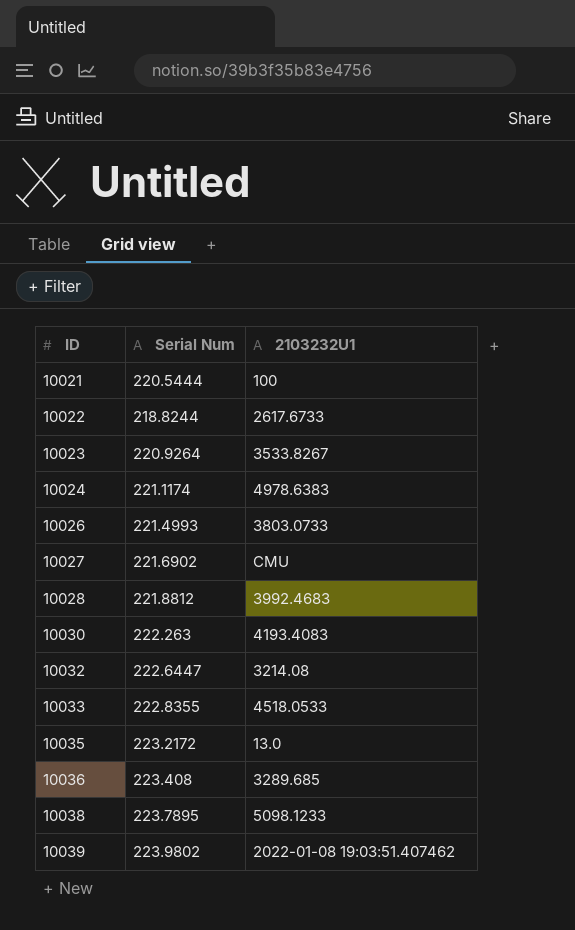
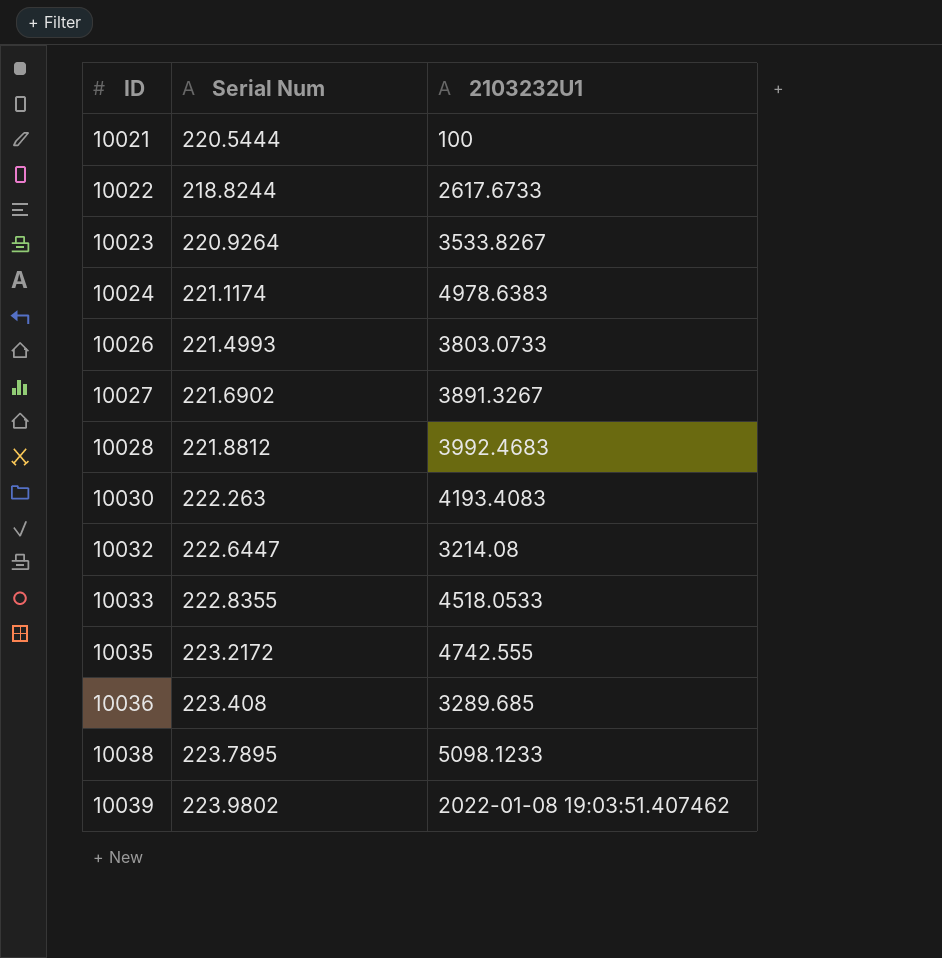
10027 | 2103232U1: CMU -> 3891.3267
10035 | 2103232U1: 13.0 -> 4742.555

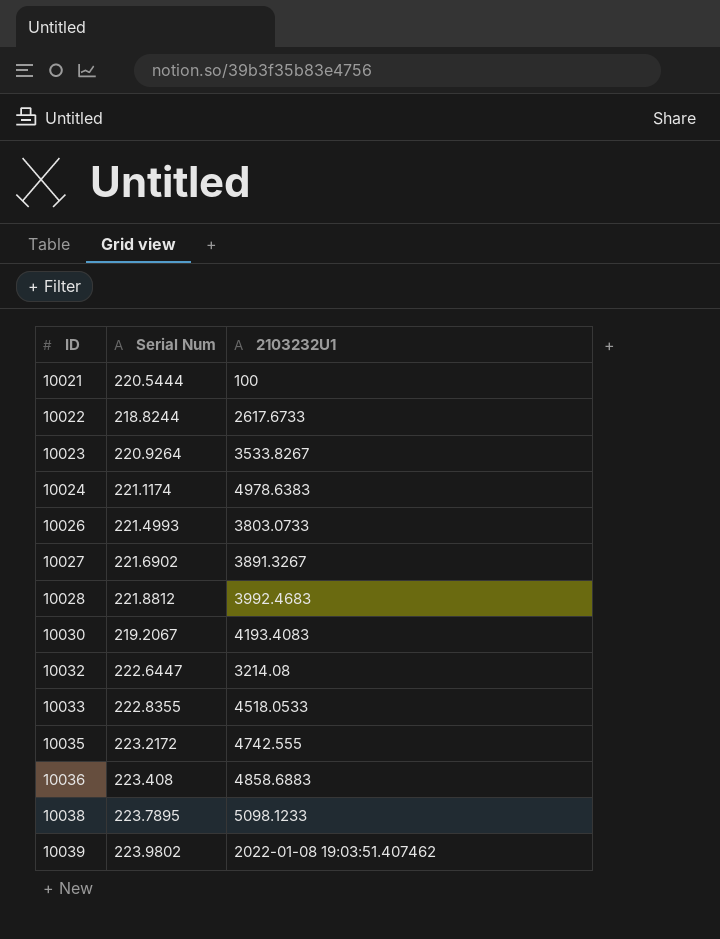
10030 | Serial Num: 222.263 -> 219.2067
10036 | 2103232U1: 3289.685 -> 4858.6883

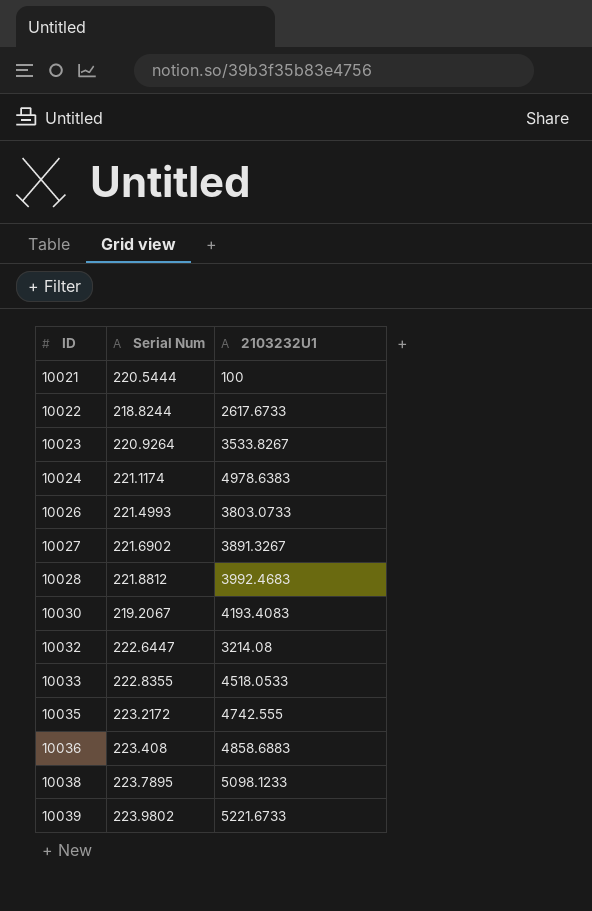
10039 | 2103232U1: 2022-01-08 19:03:51.407462 -> 5221.6733

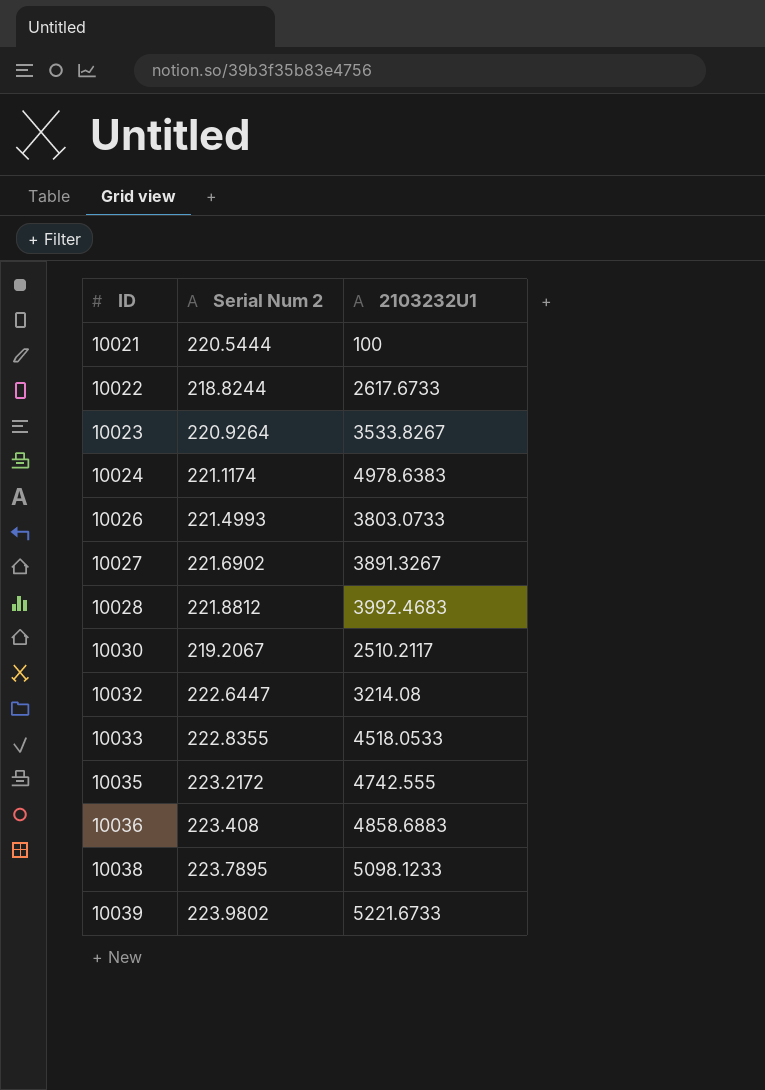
column name: Serial Num -> Serial Num 2
10030 | 2103232U1: 4193.4083 -> 2510.2117

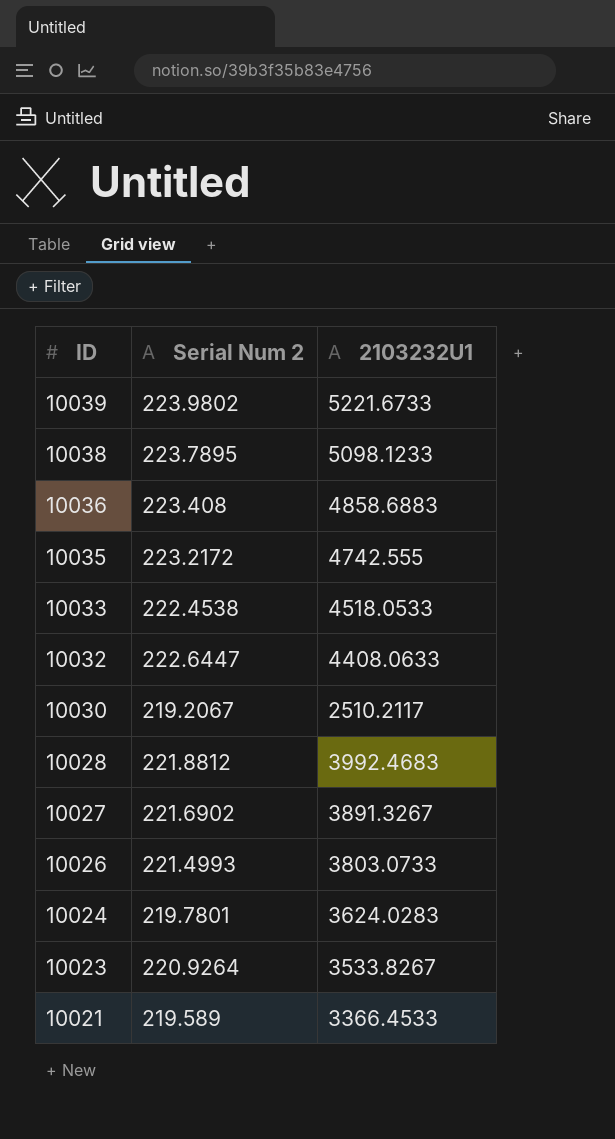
row order: ID ascending -> ID descending
row 10022: 218.8244 | 2617.6733 -> none
10033 | Serial Num 2: 222.8355 -> 222.4538
10032 | 2103232U1: 3214.08 -> 4408.0633
10024 | Serial Num 2: 221.1174 -> 219.7801
10024 | 2103232U1: 4978.6383 -> 3624.0283
10021 | Serial Num 2: 220.5444 -> 219.589
10021 | 2103232U1: 100 -> 3366.4533

